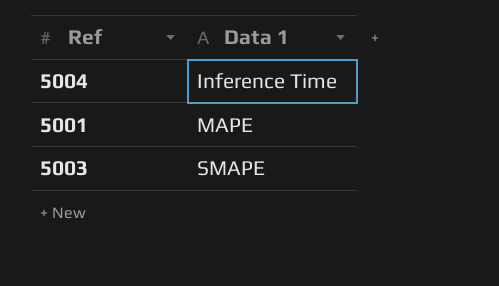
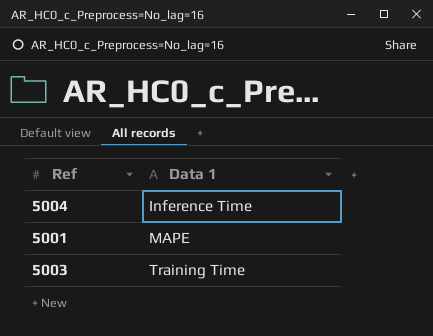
5003 | Data 1: SMAPE -> Training Time

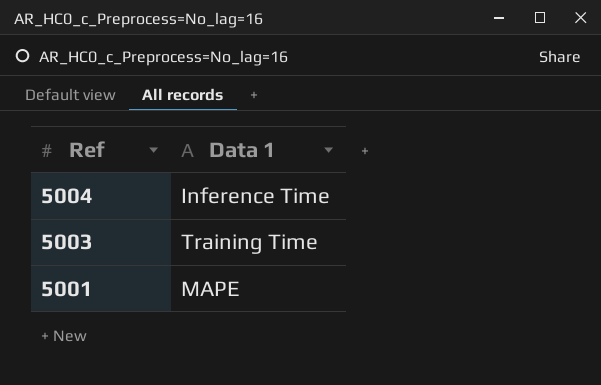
row order: Data 1 ascending -> Ref descending

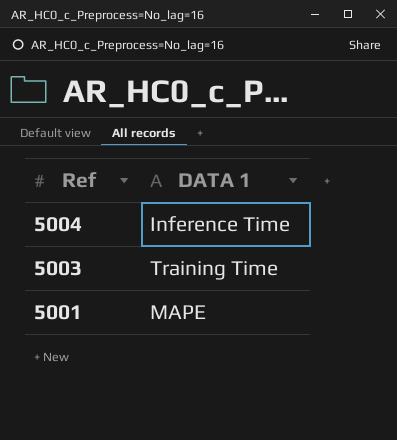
column name: Data 1 -> DATA 1

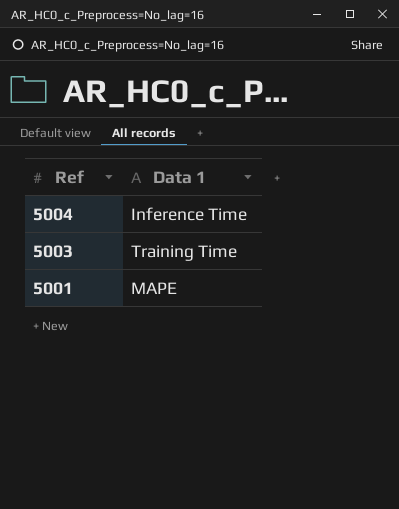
column name: DATA 1 -> Data 1

